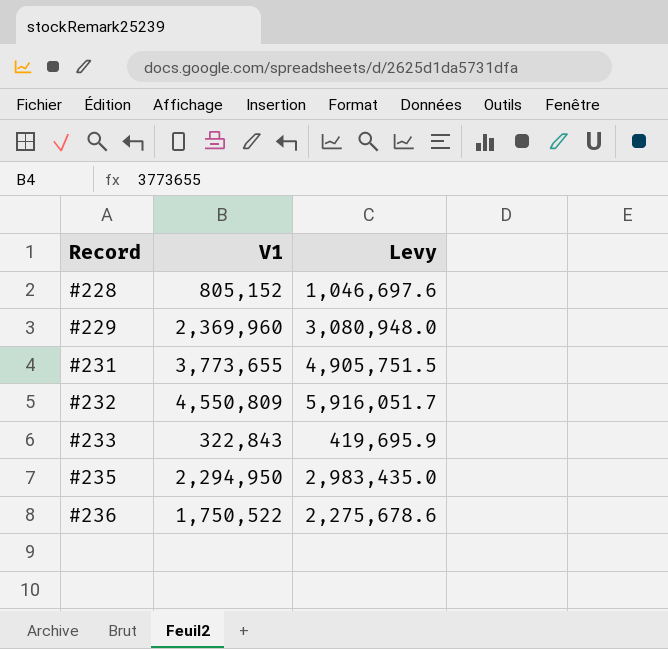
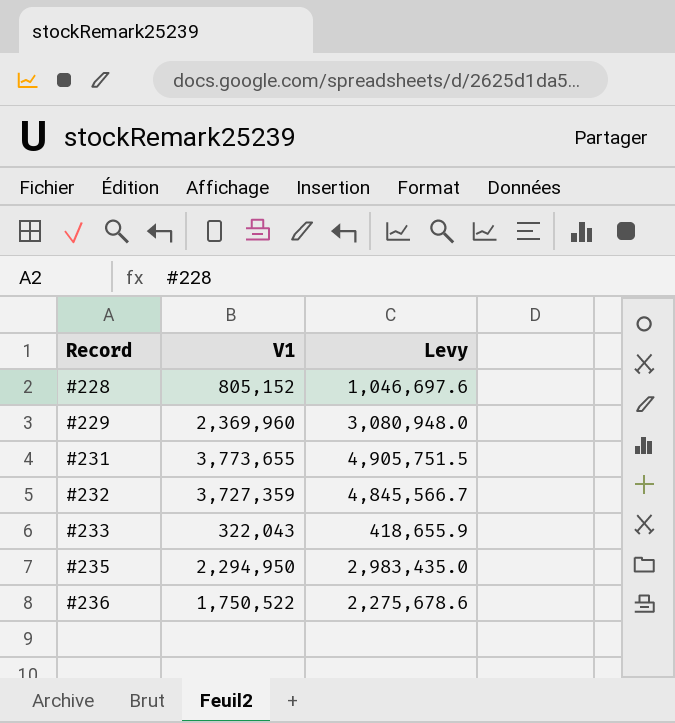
#232 | V1: 4,550,809 -> 3,727,359
#232 | Levy: 5,916,051.7 -> 4,845,566.7
#233 | V1: 322,843 -> 322,043
#233 | Levy: 419,695.9 -> 418,655.9

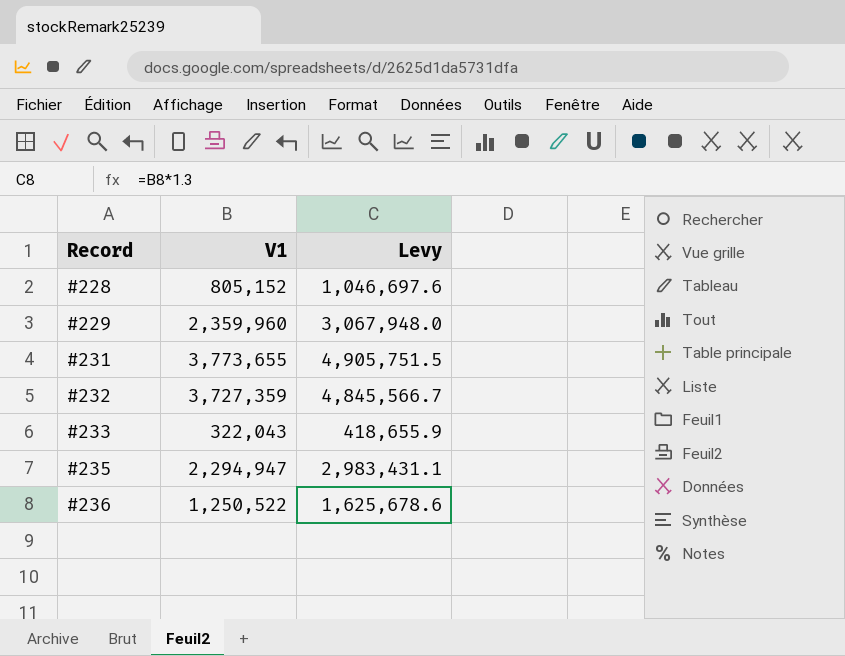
#229 | V1: 2,369,960 -> 2,359,960
#229 | Levy: 3,080,948.0 -> 3,067,948.0
#235 | V1: 2,294,950 -> 2,294,947
#235 | Levy: 2,983,435.0 -> 2,983,431.1
#236 | V1: 1,750,522 -> 1,250,522
#236 | Levy: 2,275,678.6 -> 1,625,678.6

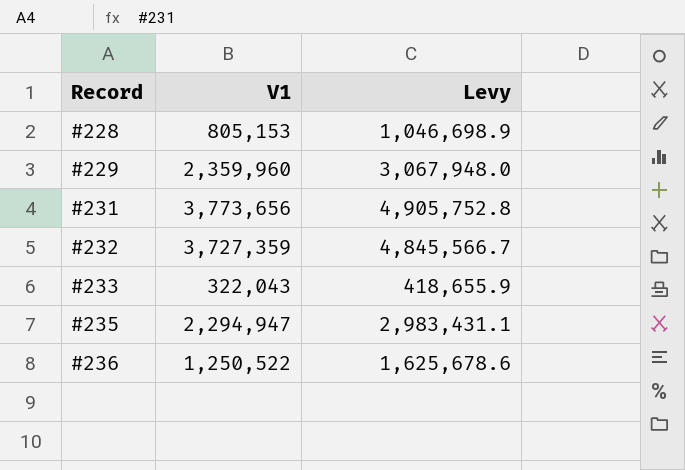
#228 | V1: 805,152 -> 805,153
#228 | Levy: 1,046,697.6 -> 1,046,698.9
#231 | V1: 3,773,655 -> 3,773,656
#231 | Levy: 4,905,751.5 -> 4,905,752.8

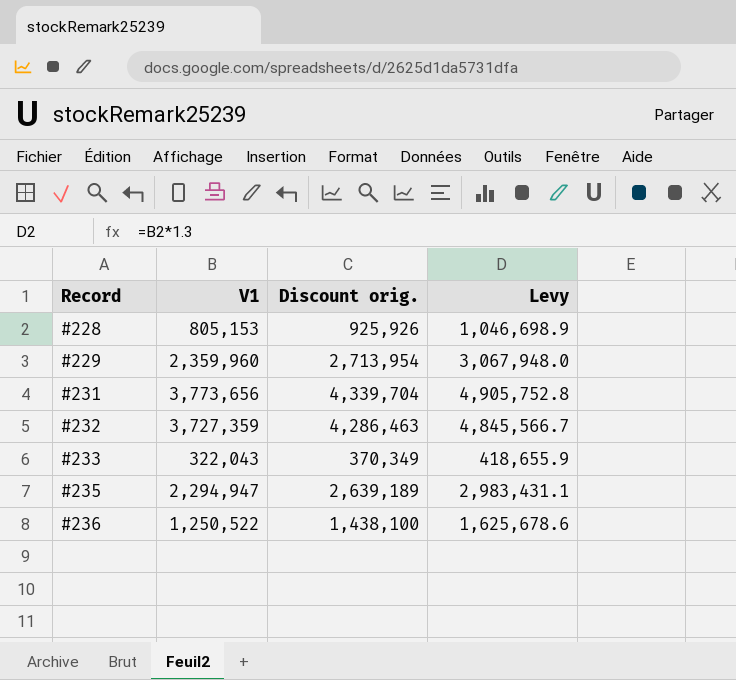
column Discount orig. | formula: none -> [V1] * 1.15

